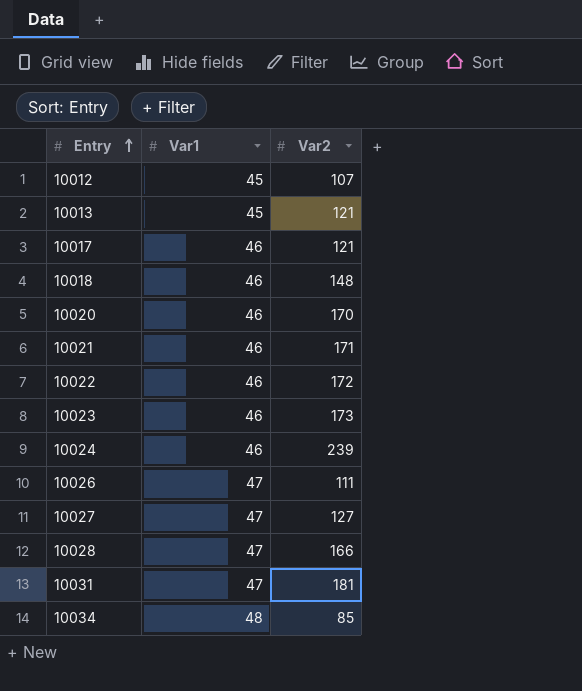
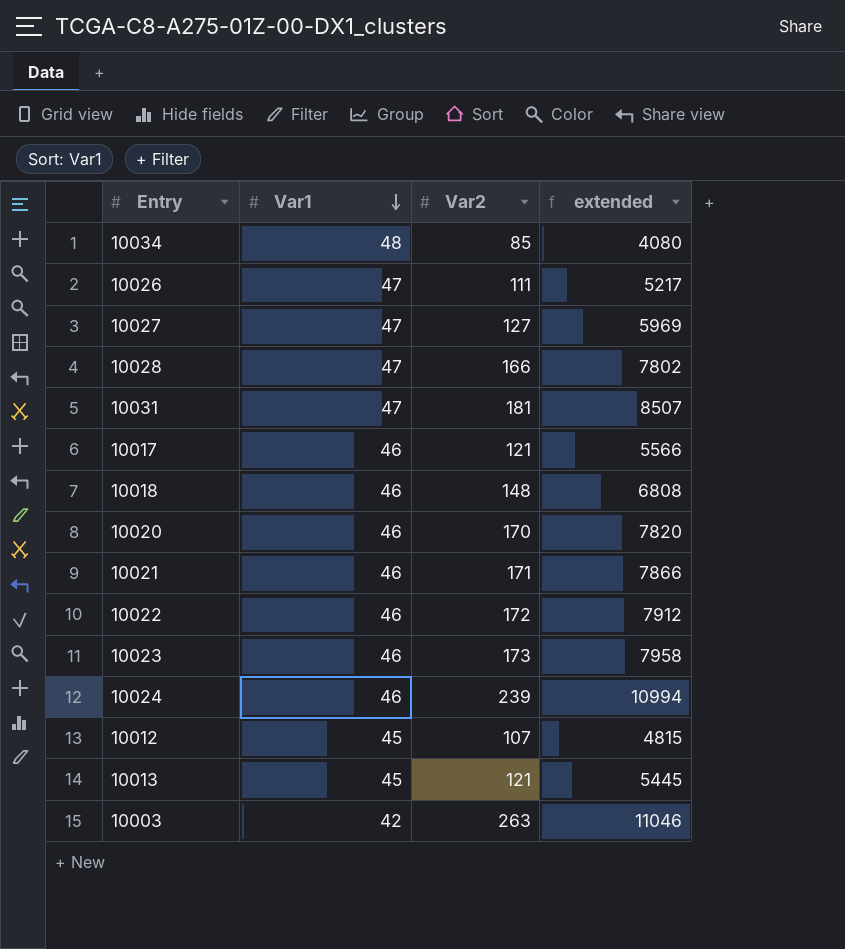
row order: Entry ascending -> Var1 descending
column extended | formula: none -> [Var1] * [Var2]
row 10003: none -> 42 | 263 | 11046

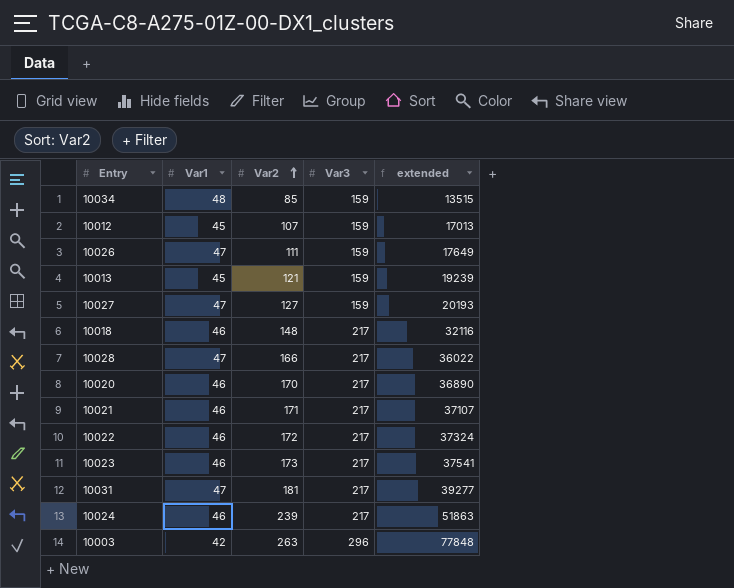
row order: Var1 descending -> Var2 ascending
column Var3 | position: none -> 4
column extended | formula: [Var1] * [Var2] -> [Var2] * [Var3]
row 10017: 46 | 121 | 5566 -> none

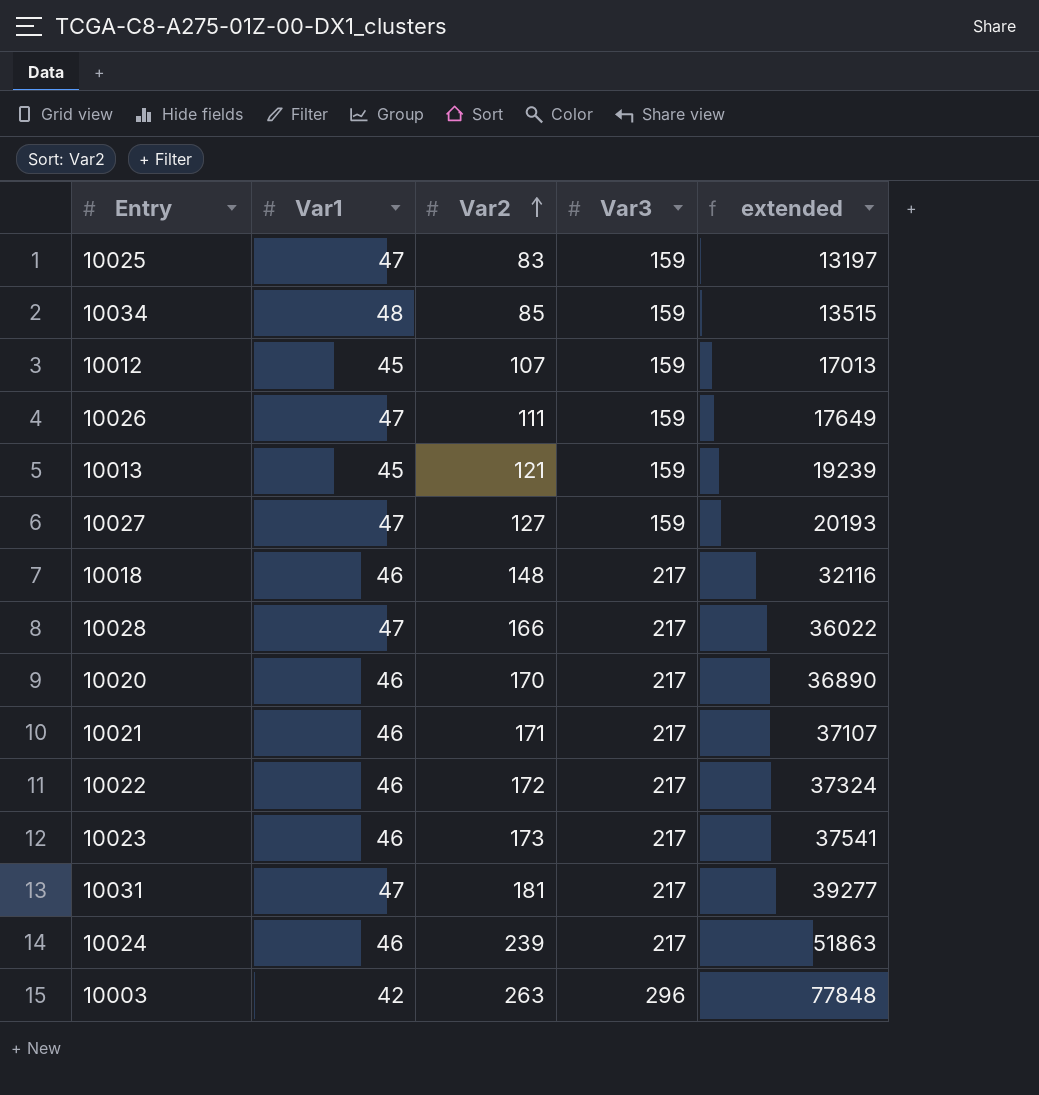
row 10025: none -> 47 | 83 | 159 | 13197

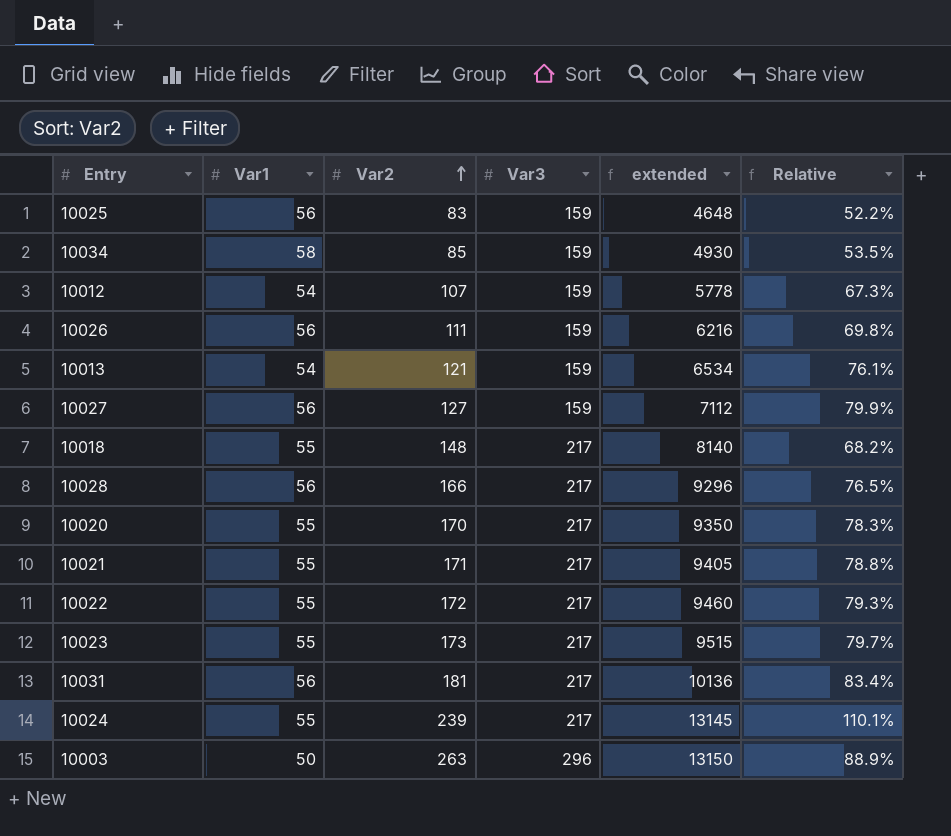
column extended | formula: [Var2] * [Var3] -> [Var1] * [Var2]
column Relative | formula: none -> [Var2] / [Var3]
10025 | Var1: 47 -> 56
10034 | Var1: 48 -> 58
10012 | Var1: 45 -> 54
10026 | Var1: 47 -> 56
10013 | Var1: 45 -> 54
10027 | Var1: 47 -> 56
10018 | Var1: 46 -> 55
10028 | Var1: 47 -> 56
10020 | Var1: 46 -> 55
10021 | Var1: 46 -> 55
10022 | Var1: 46 -> 55
10023 | Var1: 46 -> 55
10031 | Var1: 47 -> 56
10024 | Var1: 46 -> 55
10003 | Var1: 42 -> 50

